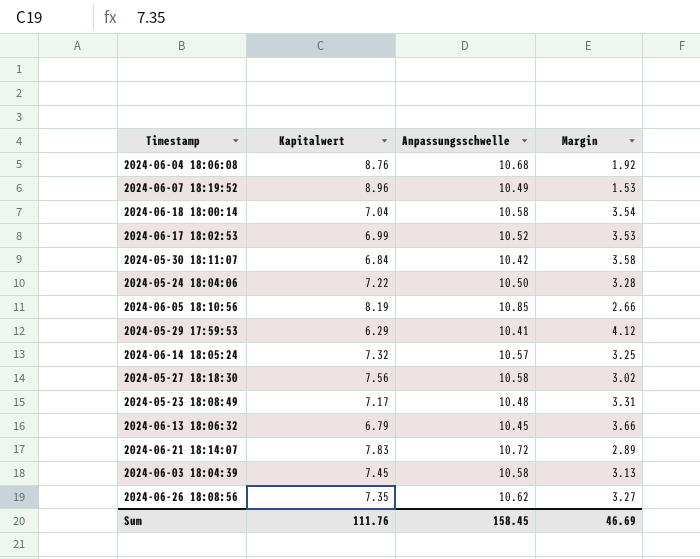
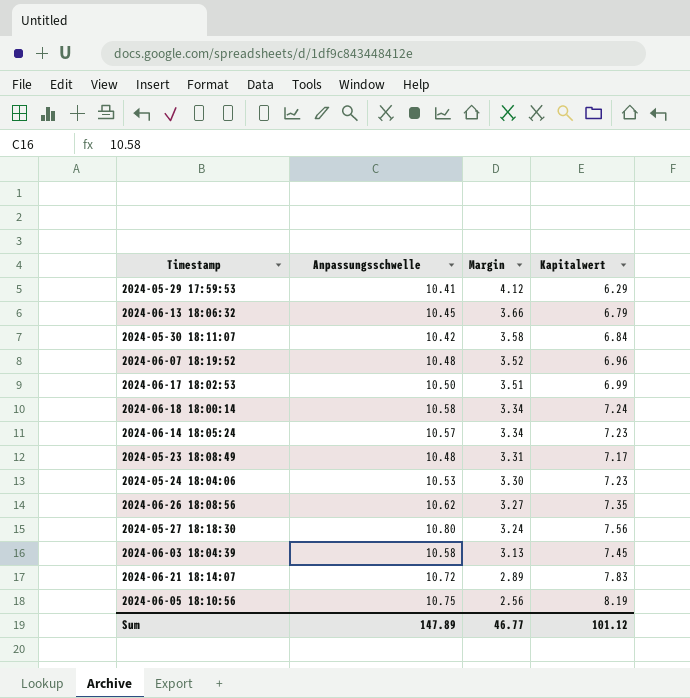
row order: none -> Margin descending
column Kapitalwert | position: 2 -> 4
row 2024-06-04 18:06:08: 8.76 | 10.68 | 1.92 -> none
2024-06-07 18:19:52 | Anpassungsschwelle: 10.49 -> 10.48
2024-06-07 18:19:52 | Margin: 1.53 -> 3.52
2024-06-07 18:19:52 | Kapitalwert: 8.96 -> 6.96
2024-06-17 18:02:53 | Anpassungsschwelle: 10.52 -> 10.50
2024-06-17 18:02:53 | Margin: 3.53 -> 3.51
2024-06-18 18:00:14 | Margin: 3.54 -> 3.34
2024-06-18 18:00:14 | Kapitalwert: 7.04 -> 7.24
2024-06-14 18:05:24 | Margin: 3.25 -> 3.34
2024-06-14 18:05:24 | Kapitalwert: 7.32 -> 7.23
2024-05-24 18:04:06 | Anpassungsschwelle: 10.50 -> 10.53
2024-05-24 18:04:06 | Margin: 3.28 -> 3.30
2024-05-24 18:04:06 | Kapitalwert: 7.22 -> 7.23
2024-05-27 18:18:30 | Anpassungsschwelle: 10.58 -> 10.80
2024-05-27 18:18:30 | Margin: 3.02 -> 3.24
2024-06-05 18:10:56 | Anpassungsschwelle: 10.85 -> 10.75
2024-06-05 18:10:56 | Margin: 2.66 -> 2.56
Sum | Anpassungsschwelle: 158.45 -> 147.89
Sum | Margin: 46.69 -> 46.77
Sum | Kapitalwert: 111.76 -> 101.12

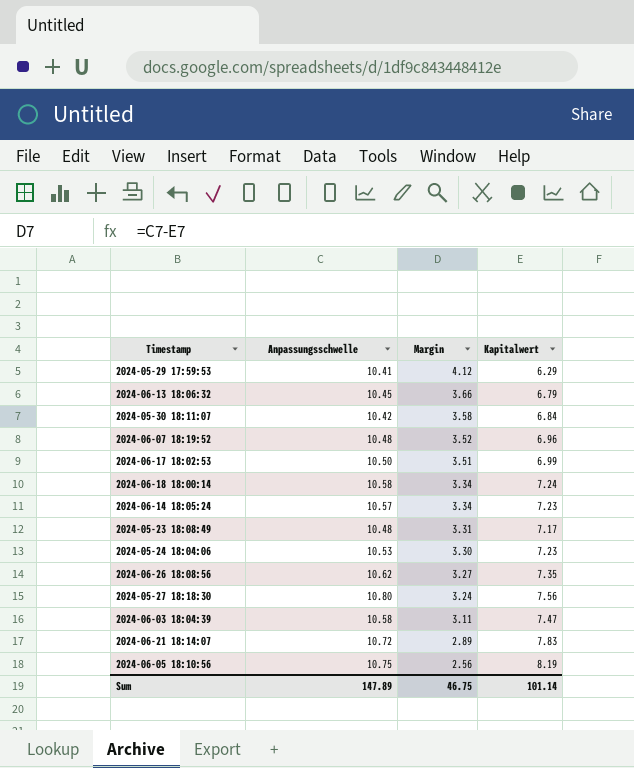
2024-06-03 18:04:39 | Margin: 3.13 -> 3.11
2024-06-03 18:04:39 | Kapitalwert: 7.45 -> 7.47
Sum | Margin: 46.77 -> 46.75
Sum | Kapitalwert: 101.12 -> 101.14

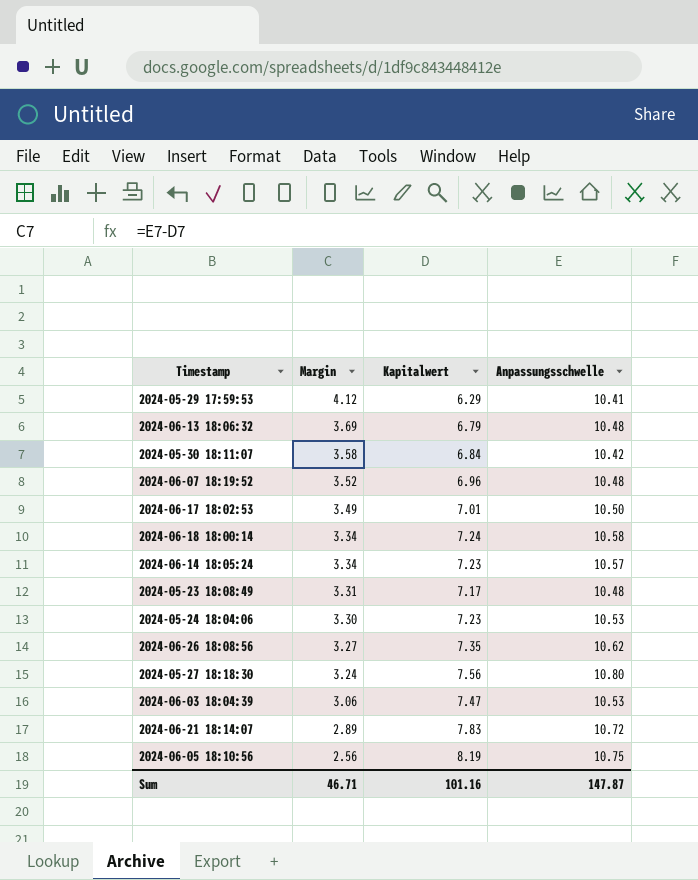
column Anpassungsschwelle | position: 2 -> 4
2024-06-13 18:06:32 | Margin: 3.66 -> 3.69
2024-06-13 18:06:32 | Anpassungsschwelle: 10.45 -> 10.48
2024-06-17 18:02:53 | Margin: 3.51 -> 3.49
2024-06-17 18:02:53 | Kapitalwert: 6.99 -> 7.01
2024-06-03 18:04:39 | Margin: 3.11 -> 3.06
2024-06-03 18:04:39 | Anpassungsschwelle: 10.58 -> 10.53
Sum | Margin: 46.75 -> 46.71
Sum | Kapitalwert: 101.14 -> 101.16
Sum | Anpassungsschwelle: 147.89 -> 147.87

